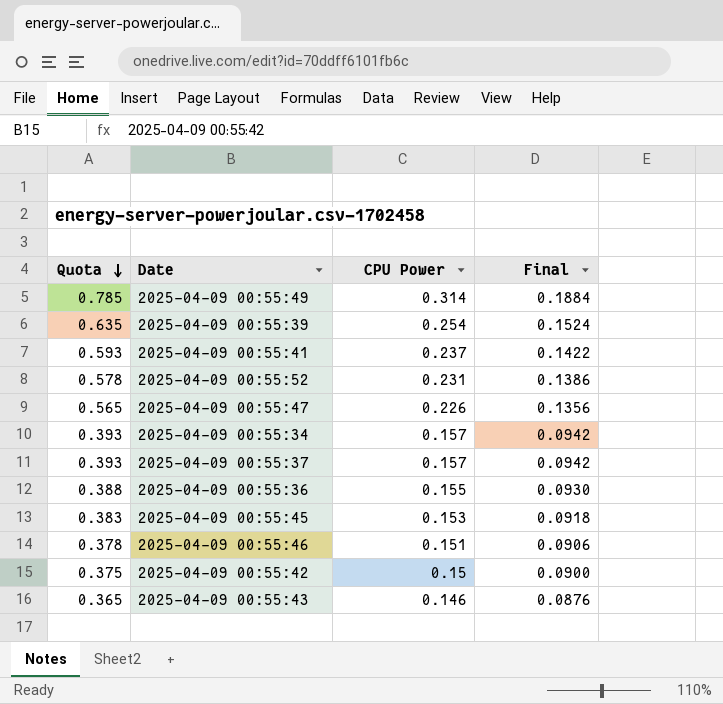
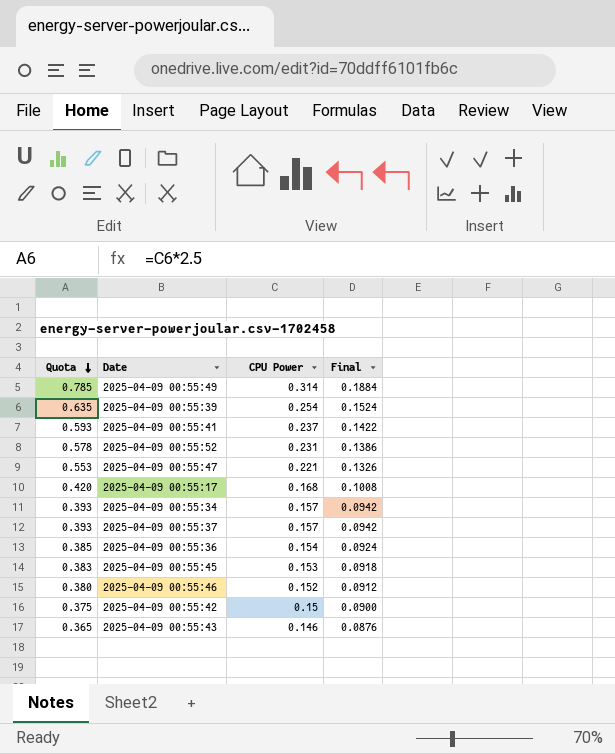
2025-04-09 00:55:47 | Quota: 0.565 -> 0.553
2025-04-09 00:55:47 | CPU Power: 0.226 -> 0.221
2025-04-09 00:55:47 | Final: 0.1356 -> 0.1326
row 2025-04-09 00:55:17: none -> 0.420 | 0.168 | 0.1008
2025-04-09 00:55:36 | Quota: 0.388 -> 0.385
2025-04-09 00:55:36 | CPU Power: 0.155 -> 0.154
2025-04-09 00:55:36 | Final: 0.0930 -> 0.0924
2025-04-09 00:55:46 | Quota: 0.378 -> 0.380
2025-04-09 00:55:46 | CPU Power: 0.151 -> 0.152
2025-04-09 00:55:46 | Final: 0.0906 -> 0.0912

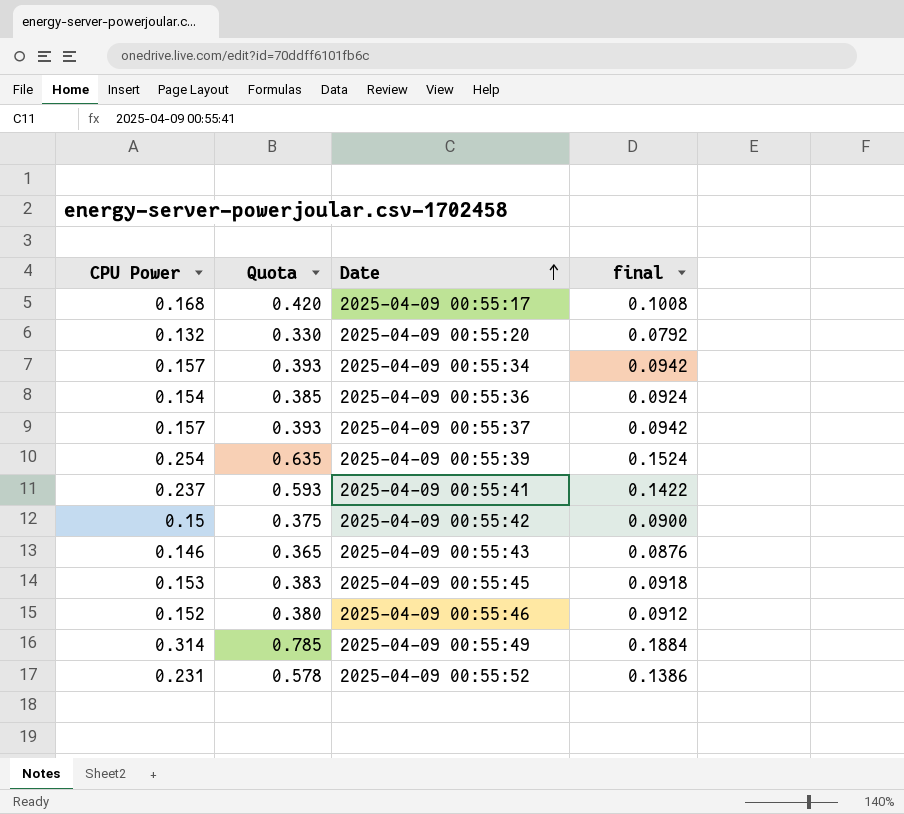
row order: Quota descending -> Date ascending
column CPU Power | position: 3 -> 1
column name: Final -> final
row 2025-04-09 00:55:47: 0.553 | 0.221 | 0.1326 -> none
row 2025-04-09 00:55:20: none -> 0.132 | 0.330 | 0.0792

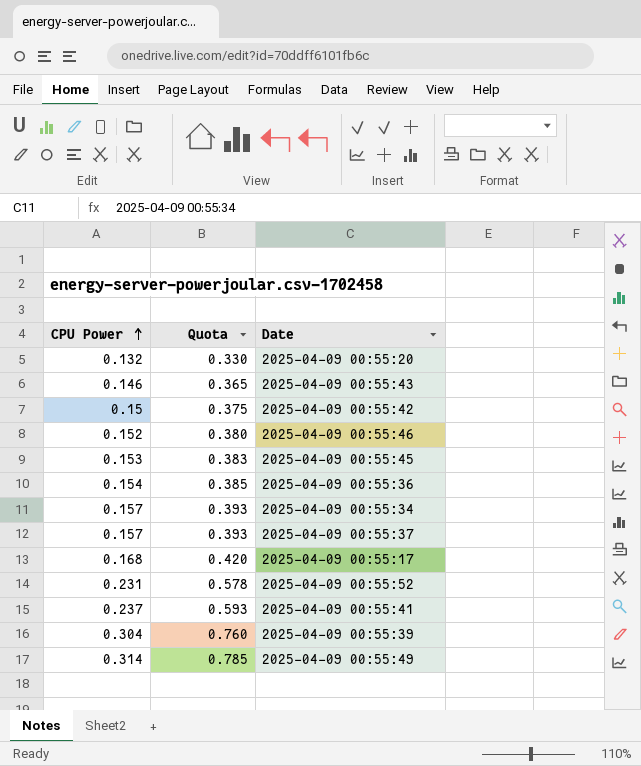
row order: Date ascending -> CPU Power ascending
column final | formula: [CPU Power] * 0.6 -> none
2025-04-09 00:55:39 | CPU Power: 0.254 -> 0.304
2025-04-09 00:55:39 | Quota: 0.635 -> 0.760

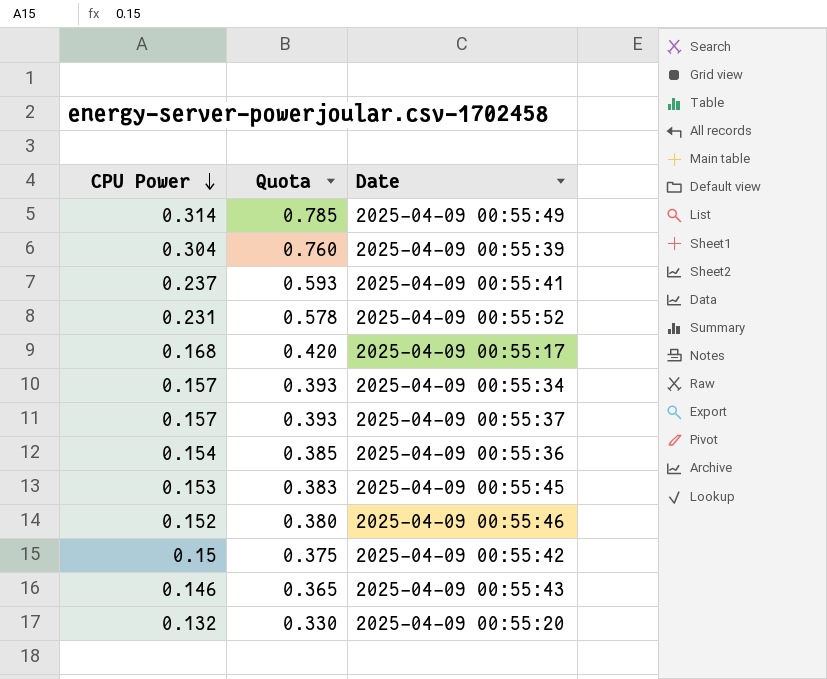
row order: CPU Power ascending -> CPU Power descending

